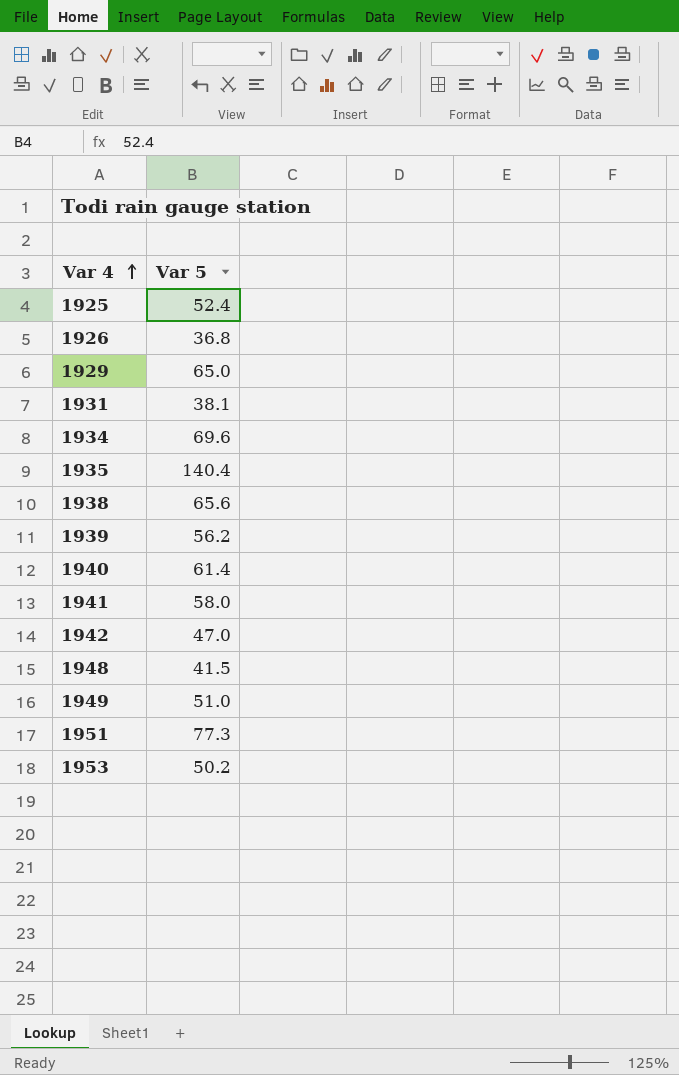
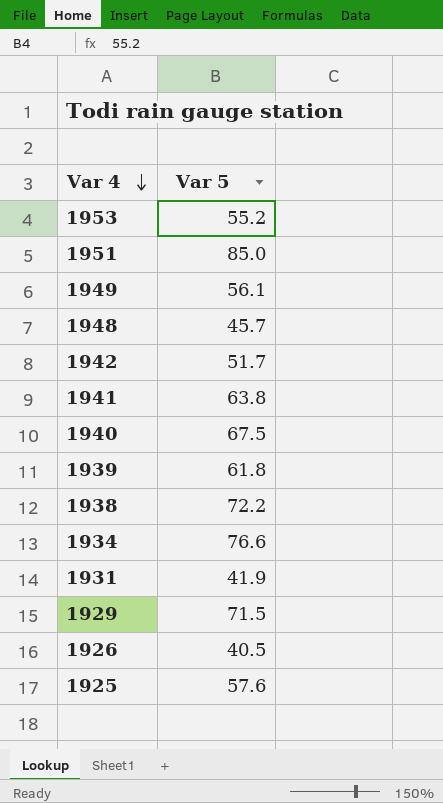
row order: Var 4 ascending -> Var 4 descending
row 1935: 140.4 -> none
1953 | Var 5: 50.2 -> 55.2
1951 | Var 5: 77.3 -> 85.0
1949 | Var 5: 51.0 -> 56.1
1948 | Var 5: 41.5 -> 45.7
1942 | Var 5: 47.0 -> 51.7
1941 | Var 5: 58.0 -> 63.8
1940 | Var 5: 61.4 -> 67.5
1939 | Var 5: 56.2 -> 61.8
1938 | Var 5: 65.6 -> 72.2
1934 | Var 5: 69.6 -> 76.6
1931 | Var 5: 38.1 -> 41.9
1929 | Var 5: 65.0 -> 71.5
1926 | Var 5: 36.8 -> 40.5
1925 | Var 5: 52.4 -> 57.6

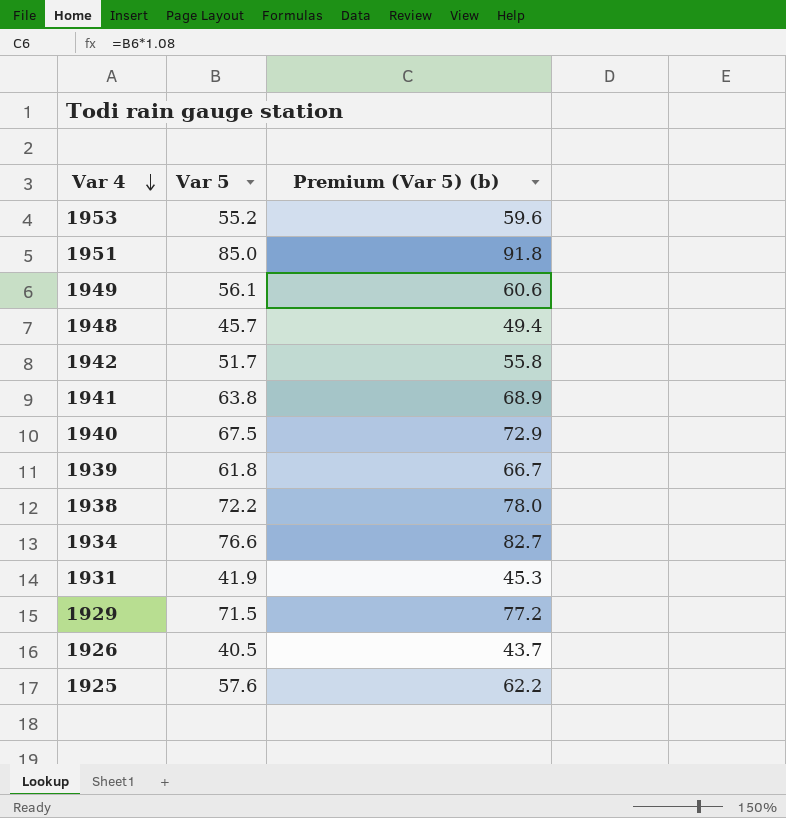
column Premium (Var 5) (b) | formula: none -> [Var 5] * 1.08

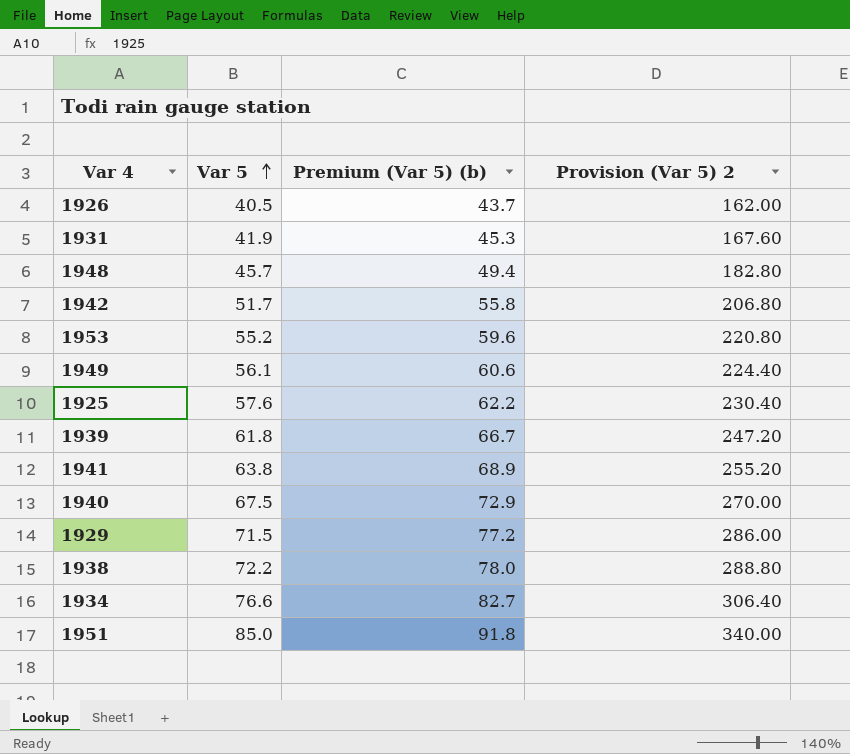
row order: Var 4 descending -> Var 5 ascending
column Provision (Var 5) 2 | formula: none -> [Var 5] * 4

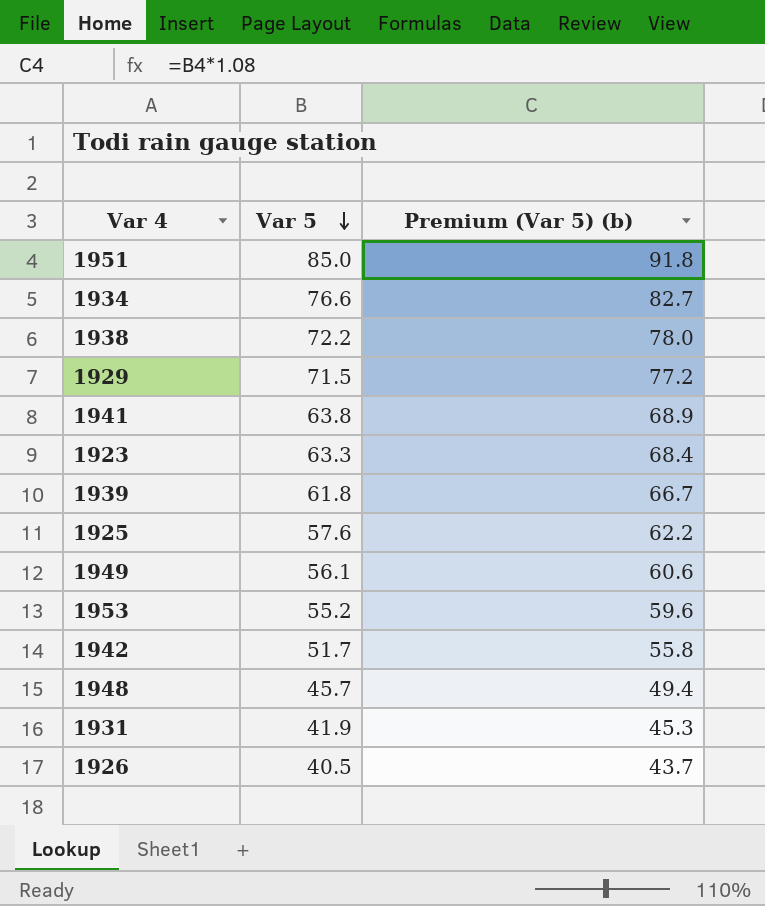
row order: Var 5 ascending -> Var 5 descending
column Provision (Var 5) 2 | formula: [Var 5] * 4 -> none
row 1940: 67.5 | 72.9 | 270.00 -> none
row 1923: none -> 63.3 | 68.4

